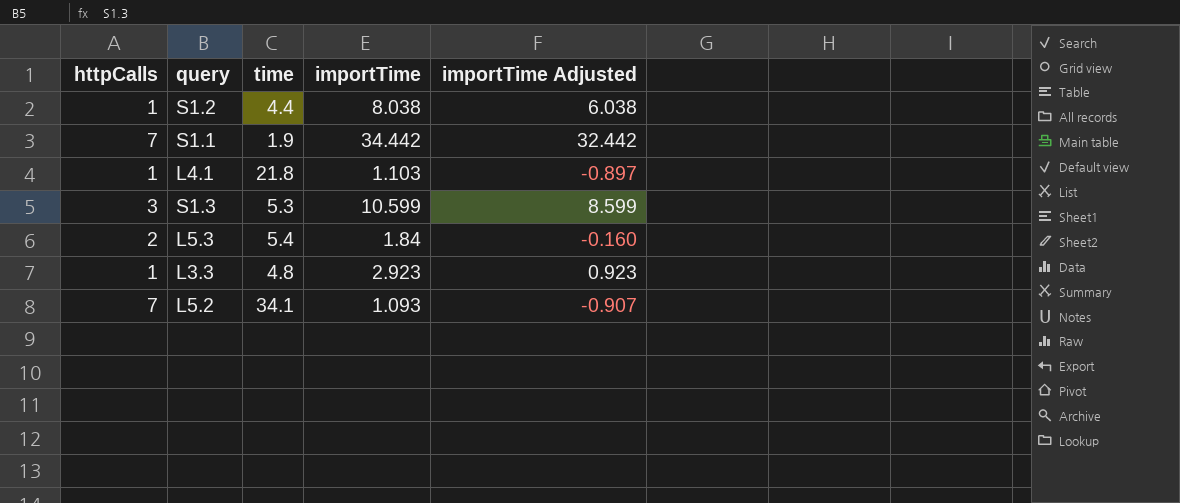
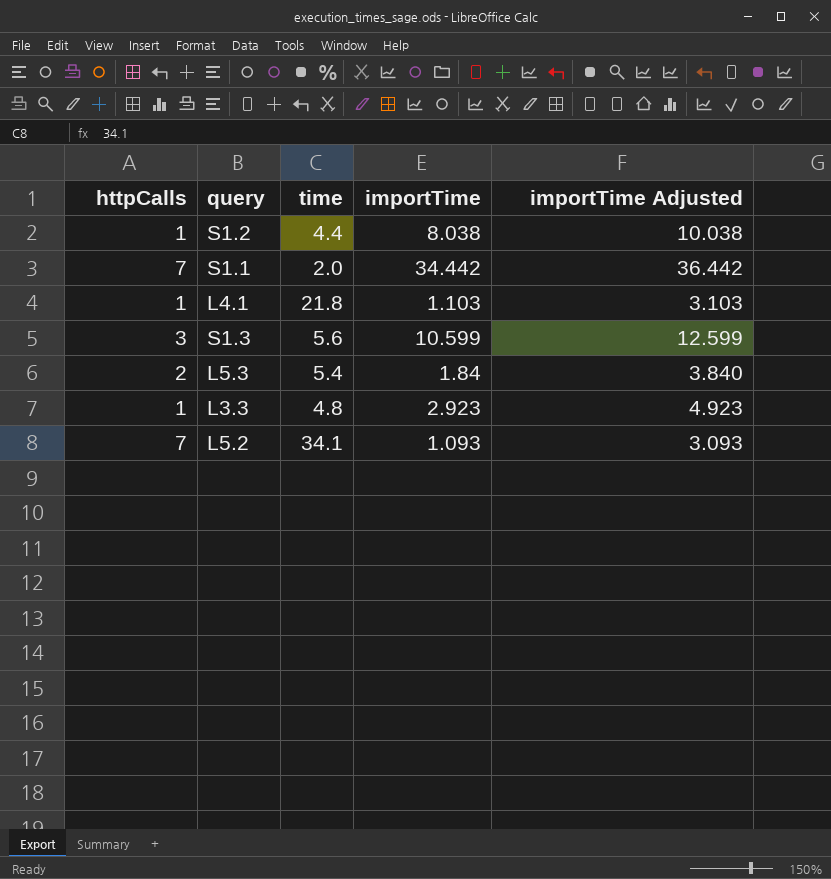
column importTime Adjusted | formula: [importTime] - 2 -> [importTime] + 2
S1.1 | time: 1.9 -> 2.0
S1.3 | time: 5.3 -> 5.6

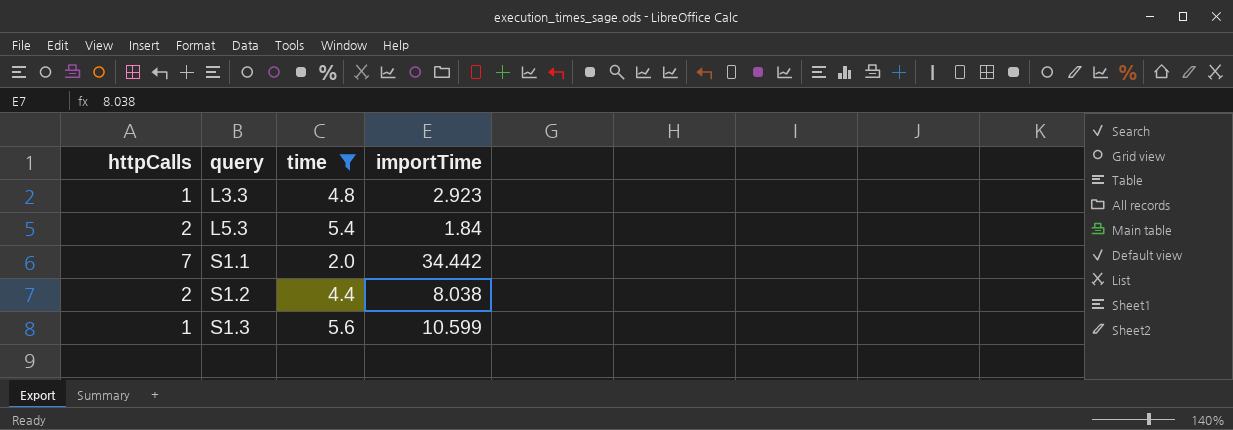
filter: none -> time <= 5.6
row order: none -> query ascending
column importTime Adjusted | formula: [importTime] + 2 -> none
S1.2 | httpCalls: 1 -> 2
S1.3 | httpCalls: 3 -> 1

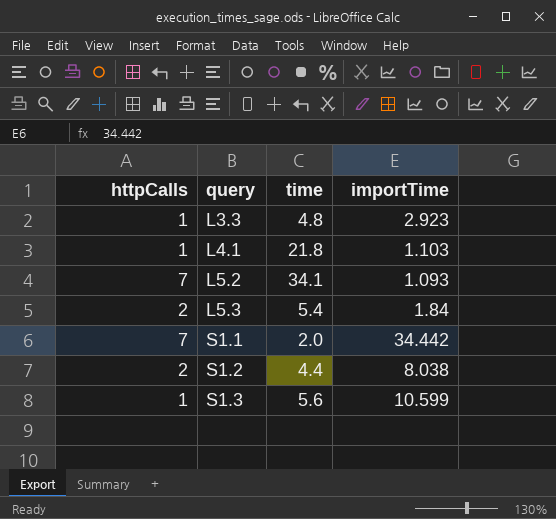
filter: time <= 5.6 -> none

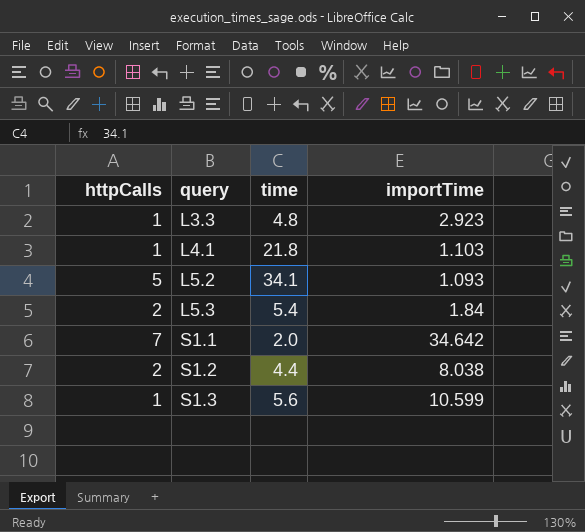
L5.2 | httpCalls: 7 -> 5
S1.1 | importTime: 34.442 -> 34.642

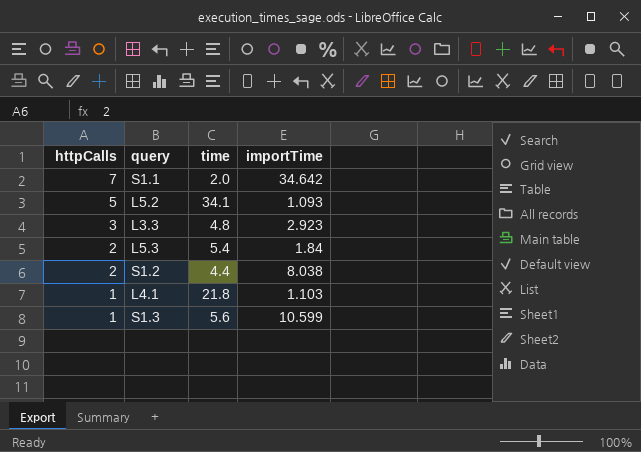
row order: query ascending -> httpCalls descending
L3.3 | httpCalls: 1 -> 3

